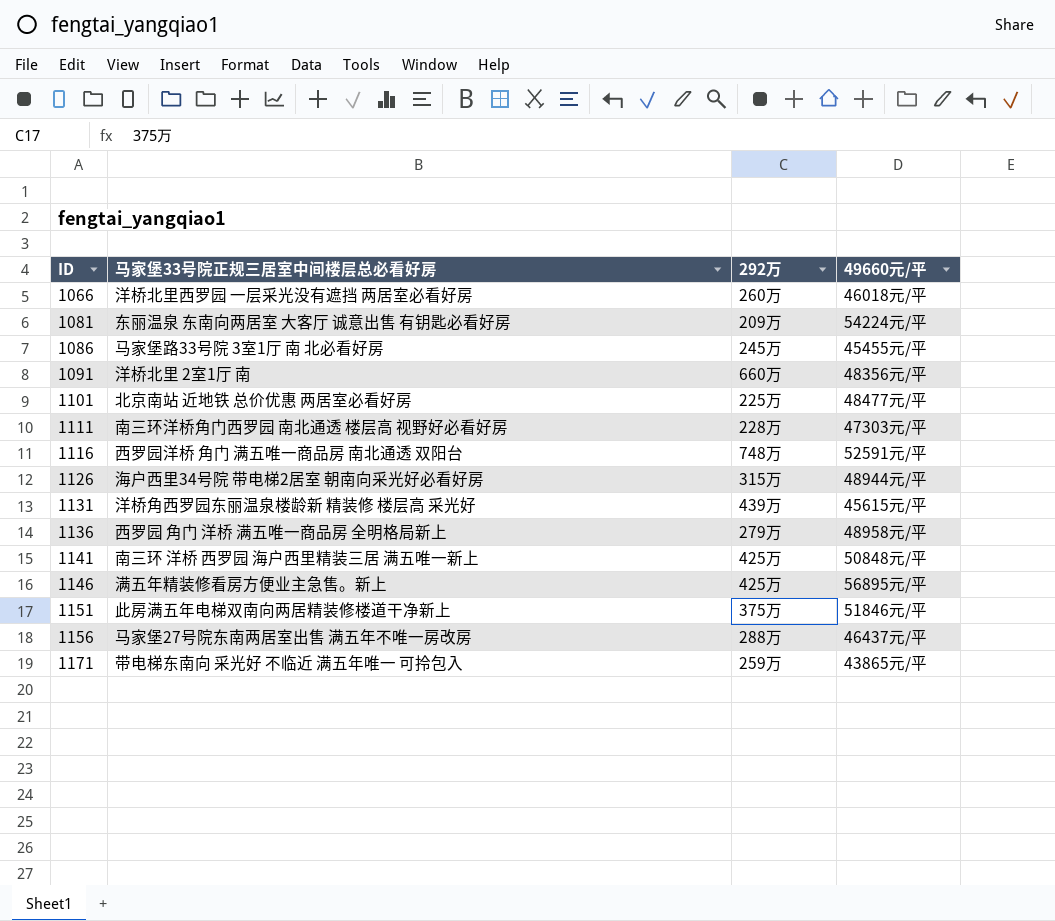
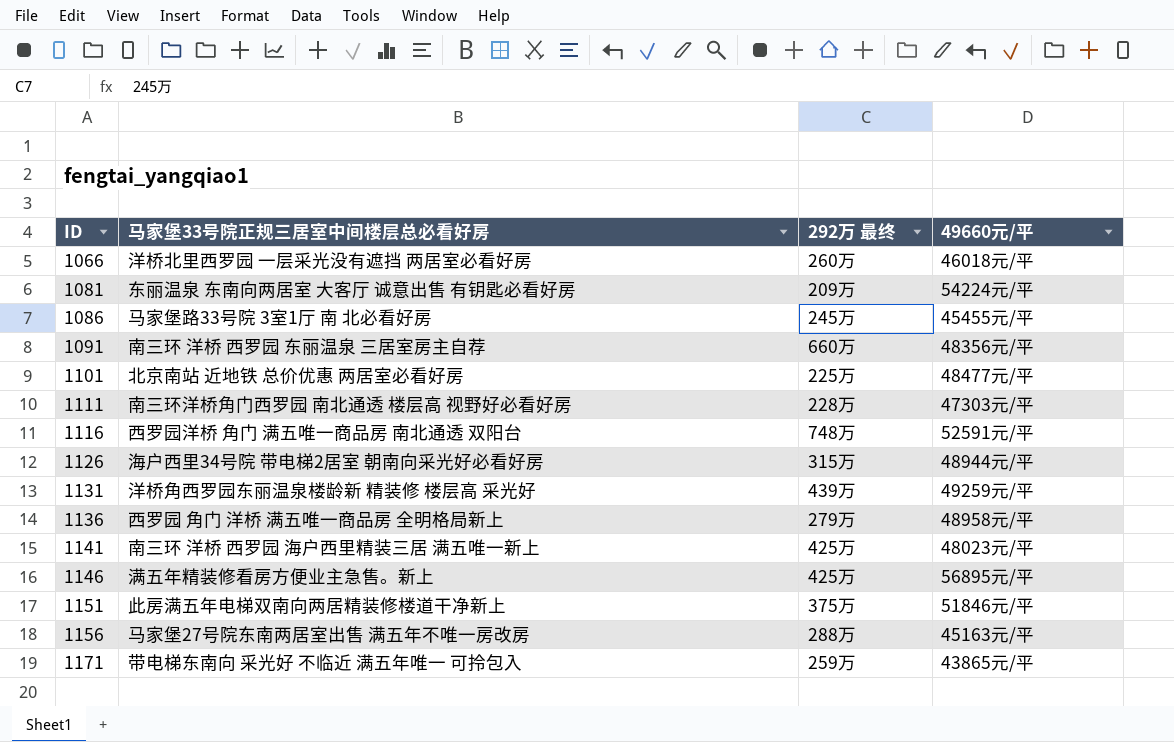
column name: 292万 -> 292万 最终
1091 | 马家堡33号院正规三居室中间楼层总必看好房: 洋桥北里 2室1厅 南 -> 南三环 洋桥 西罗园 东丽温泉 三居室房主自荐
1131 | 49660元/平: 45615元/平 -> 49259元/平
1141 | 49660元/平: 50848元/平 -> 48023元/平
1156 | 49660元/平: 46437元/平 -> 45163元/平

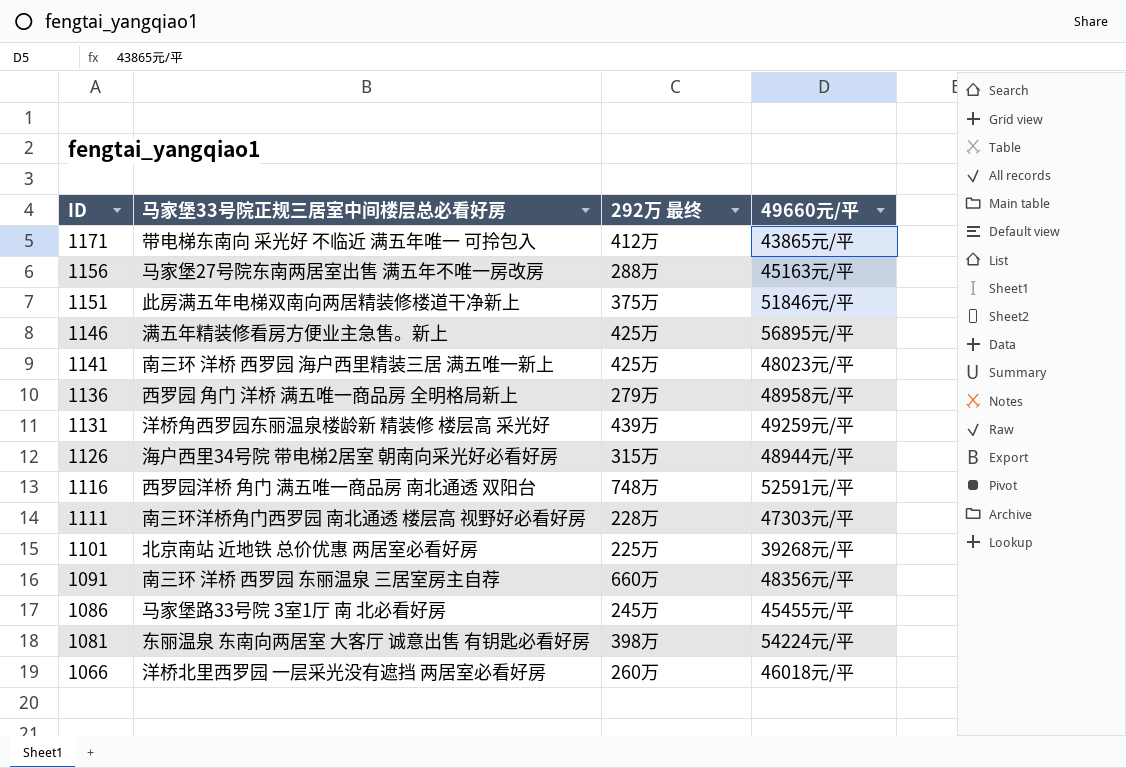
row order: ID ascending -> ID descending
1171 | 292万 最终: 259万 -> 412万
1101 | 49660元/平: 48477元/平 -> 39268元/平
1081 | 292万 最终: 209万 -> 398万

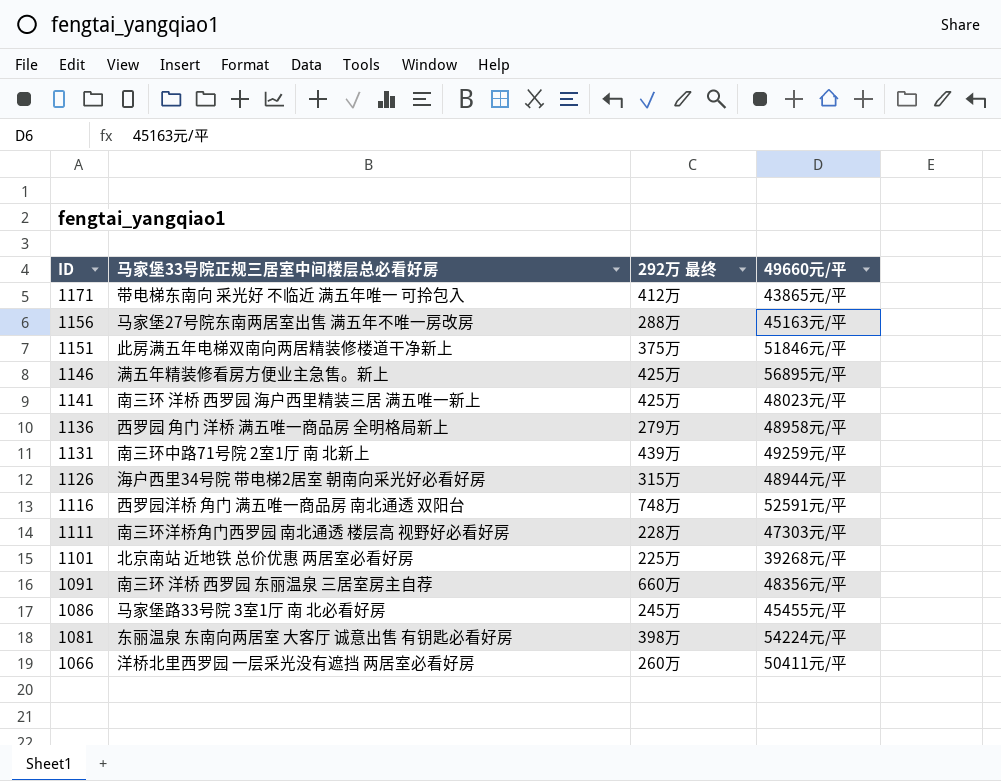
1131 | 马家堡33号院正规三居室中间楼层总必看好房: 洋桥角西罗园东丽温泉楼龄新 精装修 楼层高 采光好 -> 南三环中路71号院 2室1厅 南 北新上
1066 | 49660元/平: 46018元/平 -> 50411元/平

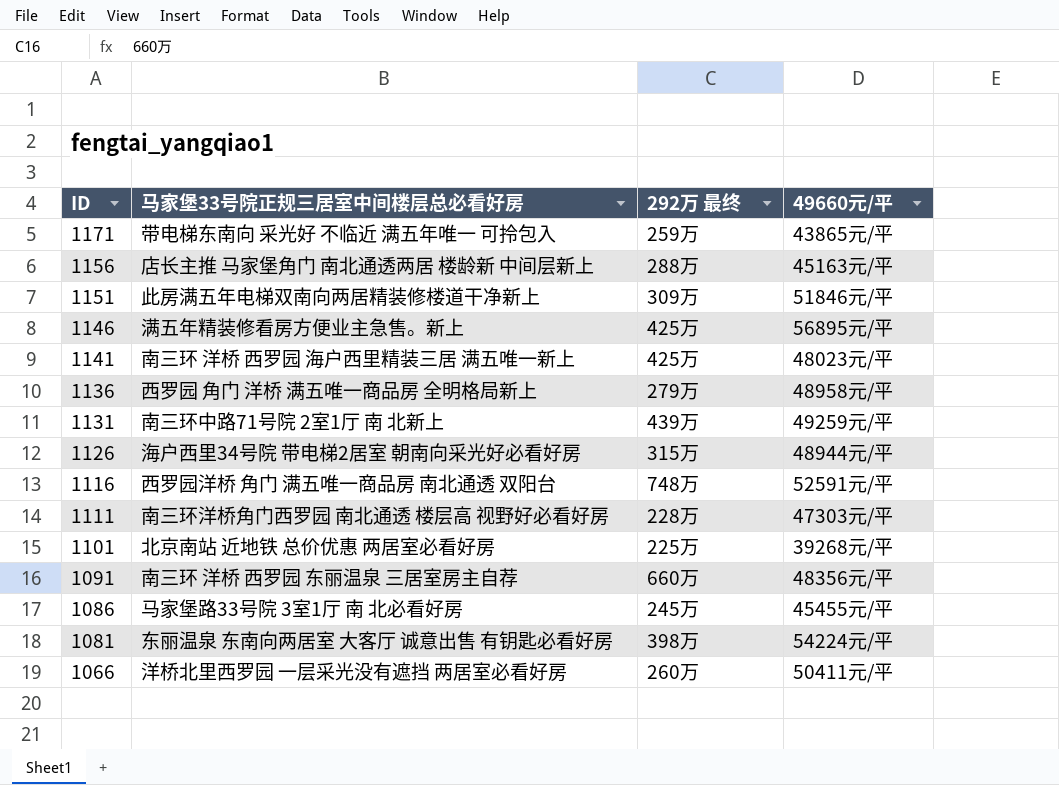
1171 | 292万 最终: 412万 -> 259万
1156 | 马家堡33号院正规三居室中间楼层总必看好房: 马家堡27号院东南两居室出售 满五年不唯一房改房 -> 店长主推 马家堡角门 南北通透两居 楼龄新 中间层新上
1151 | 292万 最终: 375万 -> 309万

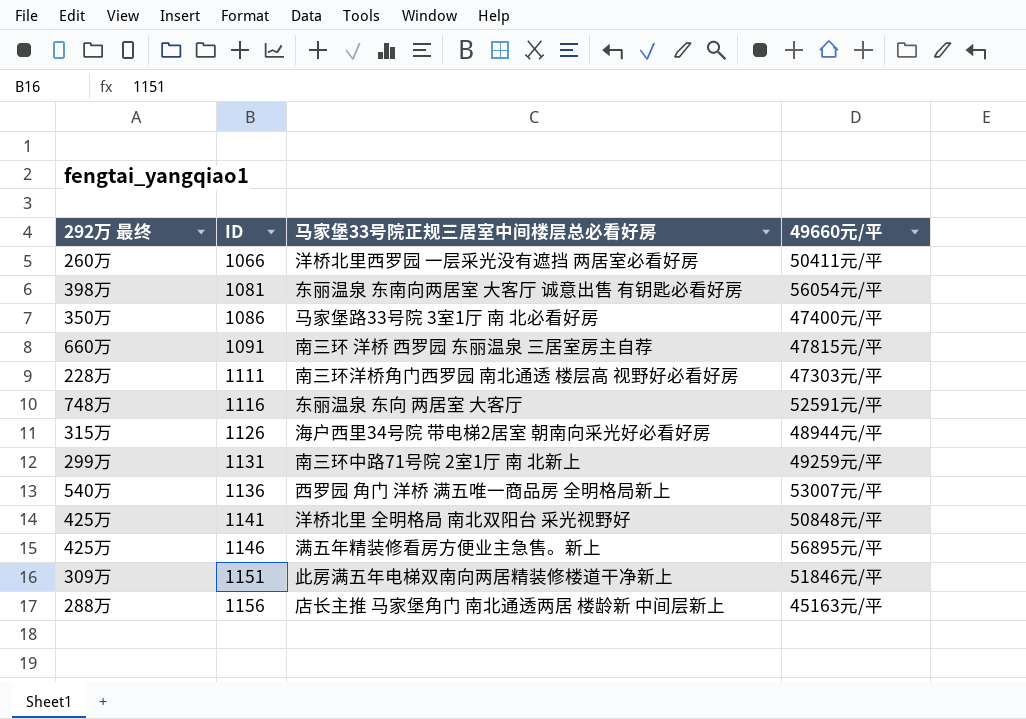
row order: ID descending -> ID ascending
column 292万 最终 | position: 3 -> 1
row 1171: 带电梯东南向 采光好 不临近 满五年唯一 可拎包入 | 259万 | 43865元/平 -> none
row 1101: 北京南站 近地铁 总价优惠 两居室必看好房 | 225万 | 39268元/平 -> none
1081 | 49660元/平: 54224元/平 -> 56054元/平
1086 | 292万 最终: 245万 -> 350万
1086 | 49660元/平: 45455元/平 -> 47400元/平
1091 | 49660元/平: 48356元/平 -> 47815元/平
1116 | 马家堡33号院正规三居室中间楼层总必看好房: 西罗园洋桥 角门 满五唯一商品房 南北通透 双阳台 -> 东丽温泉 东向 两居室 大客厅
1131 | 292万 最终: 439万 -> 299万
1136 | 292万 最终: 279万 -> 540万
1136 | 49660元/平: 48958元/平 -> 53007元/平
1141 | 马家堡33号院正规三居室中间楼层总必看好房: 南三环 洋桥 西罗园 海户西里精装三居 满五唯一新上 -> 洋桥北里 全明格局 南北双阳台 采光视野好
1141 | 49660元/平: 48023元/平 -> 50848元/平

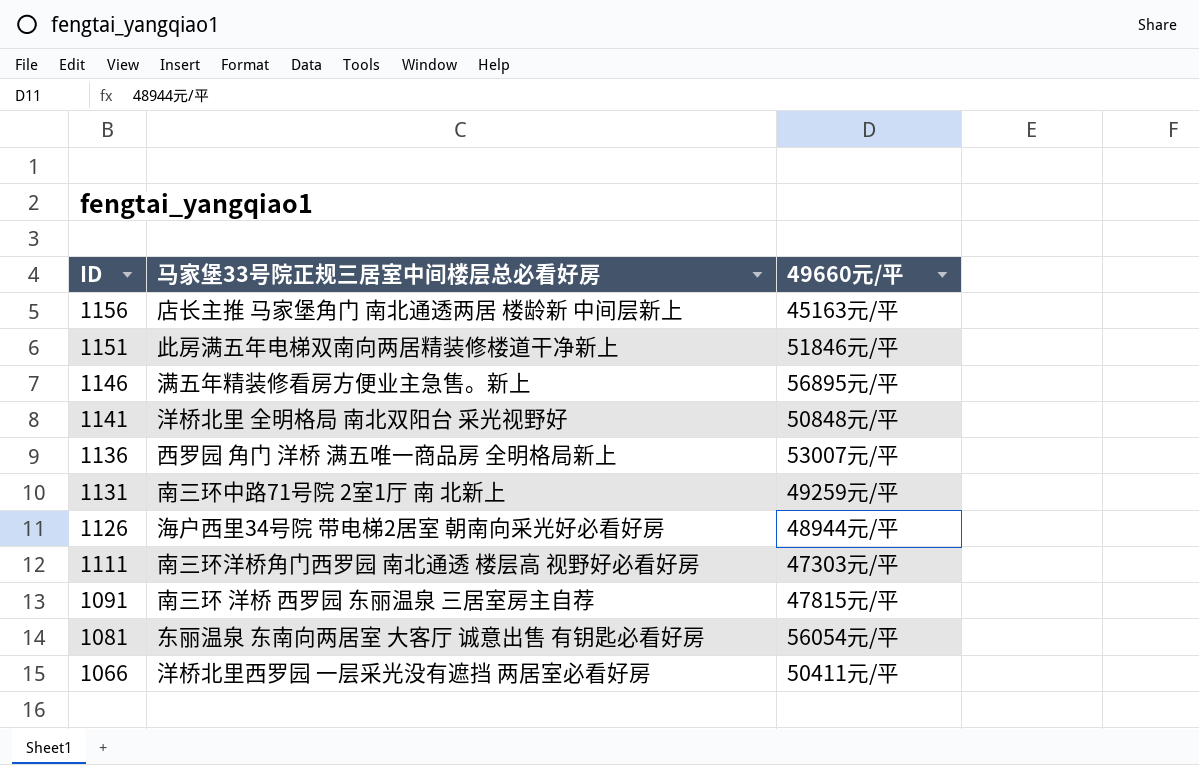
row order: ID ascending -> ID descending
column 292万 最终 | position: 1 -> none
row 1086: 350万 | 马家堡路33号院 3室1厅 南 北必看好房 | 47400元/平 -> none
row 1116: 748万 | 东丽温泉 东向 两居室 大客厅 | 52591元/平 -> none

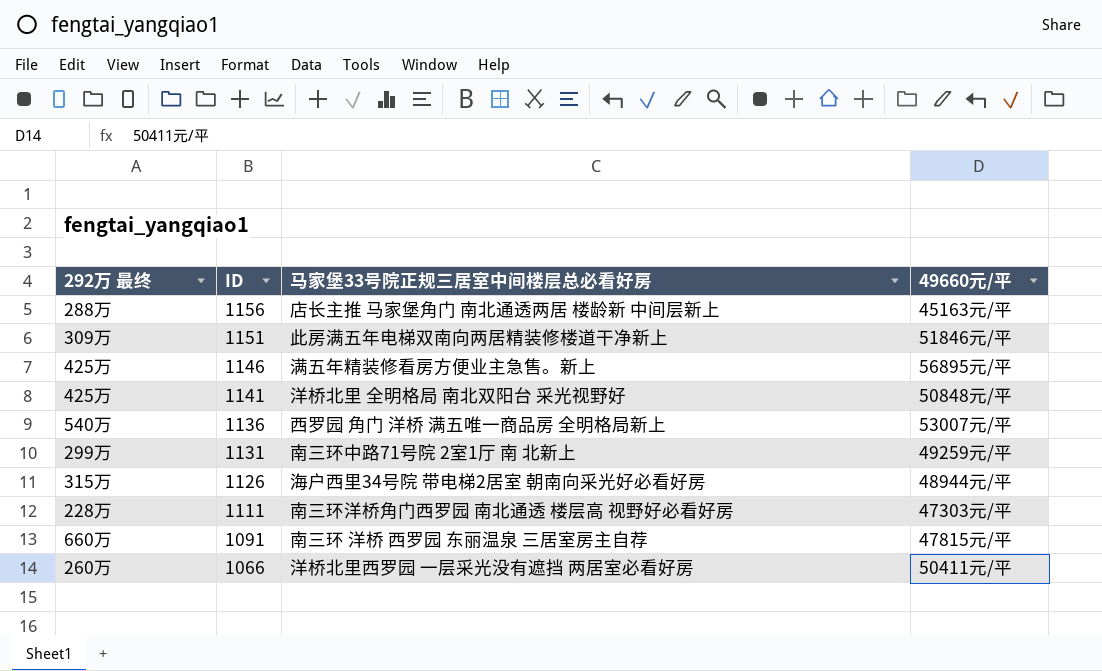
column 292万 最终 | position: none -> 1
row 1081: 东丽温泉 东南向两居室 大客厅 诚意出售 有钥匙必看好房 | 56054元/平 -> none

